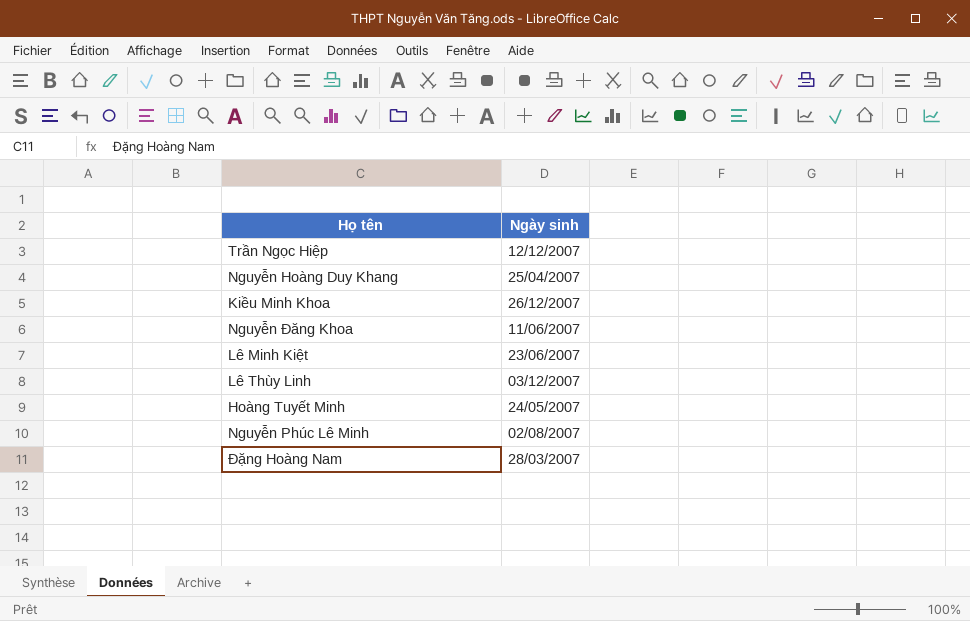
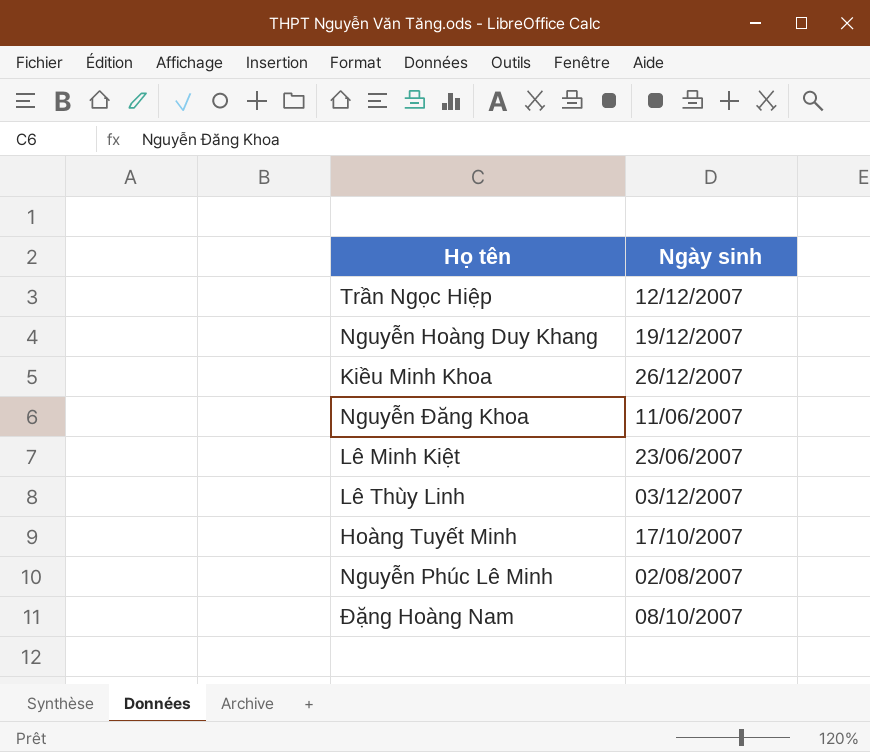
Nguyễn Hoàng Duy Khang | Ngày sinh: 25/04/2007 -> 19/12/2007
Hoàng Tuyết Minh | Ngày sinh: 24/05/2007 -> 17/10/2007
Đặng Hoàng Nam | Ngày sinh: 28/03/2007 -> 08/10/2007

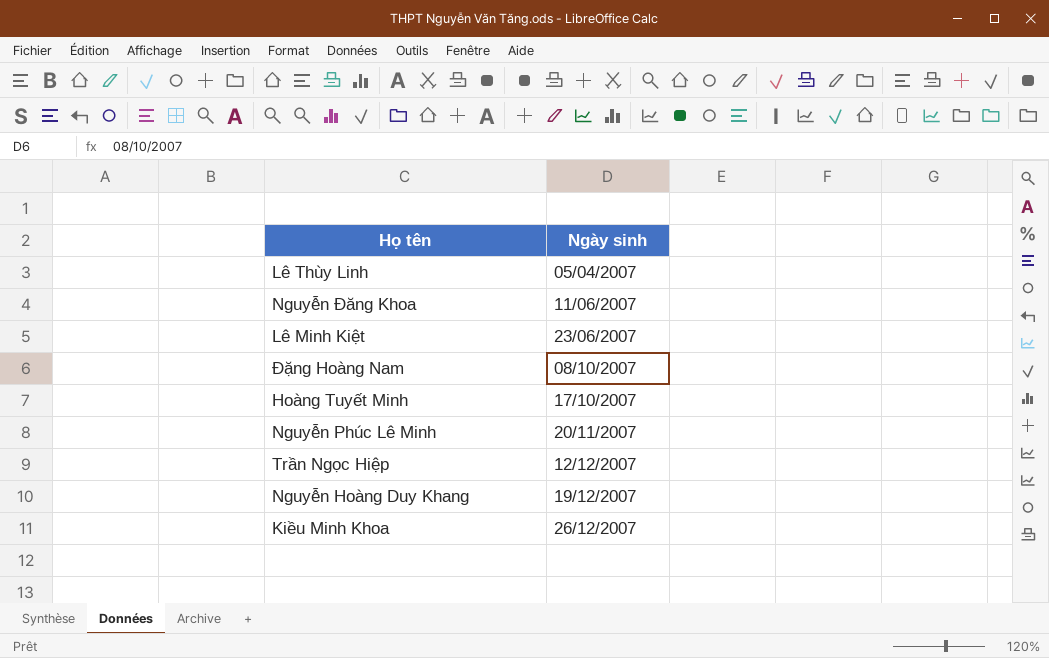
row order: none -> Ngày sinh ascending
Lê Thùy Linh | Ngày sinh: 03/12/2007 -> 05/04/2007
Nguyễn Phúc Lê Minh | Ngày sinh: 02/08/2007 -> 20/11/2007

